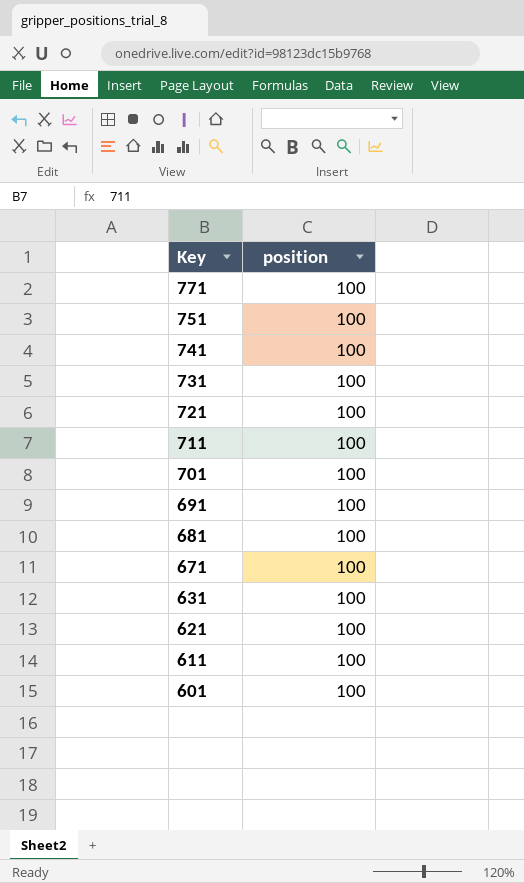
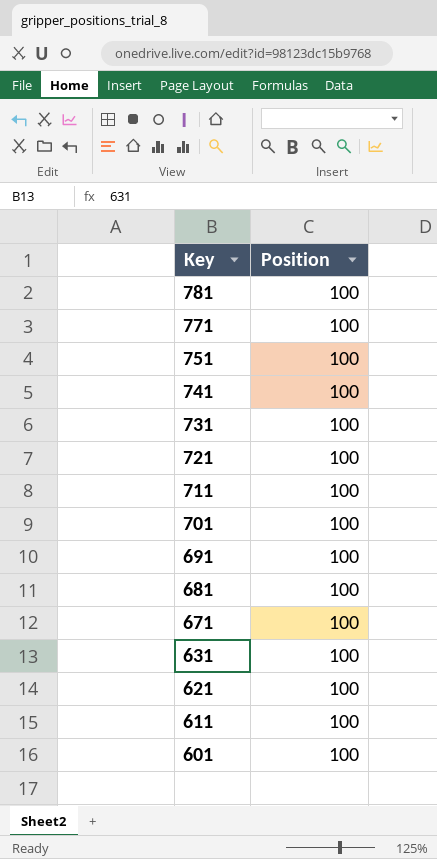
column name: position -> Position
row 781: none -> 100

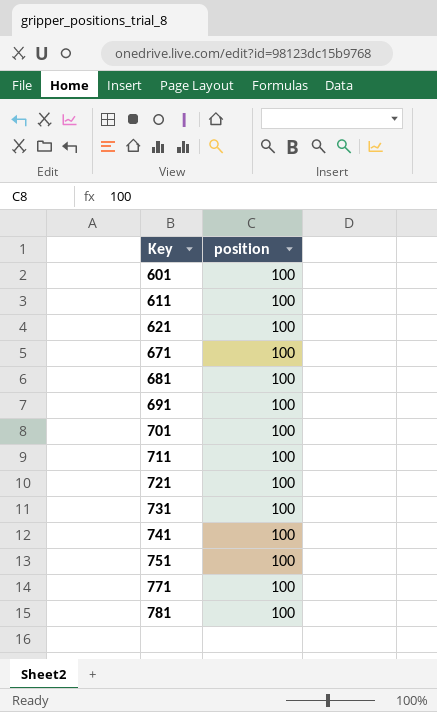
row order: Key descending -> Key ascending
column name: Position -> position
row 631: 100 -> none

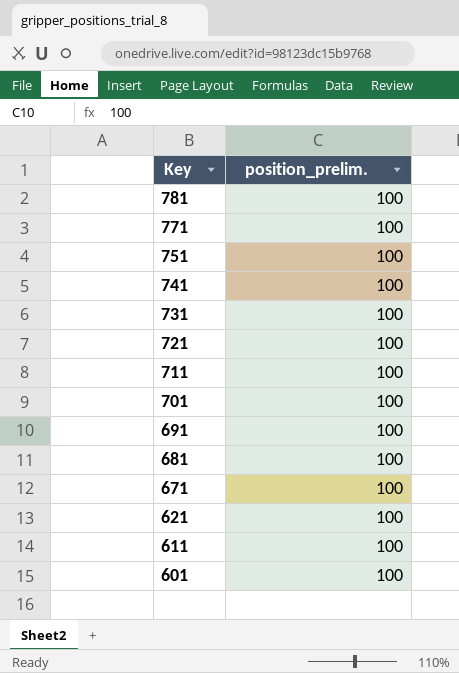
row order: Key ascending -> Key descending
column name: position -> position_prelim.

